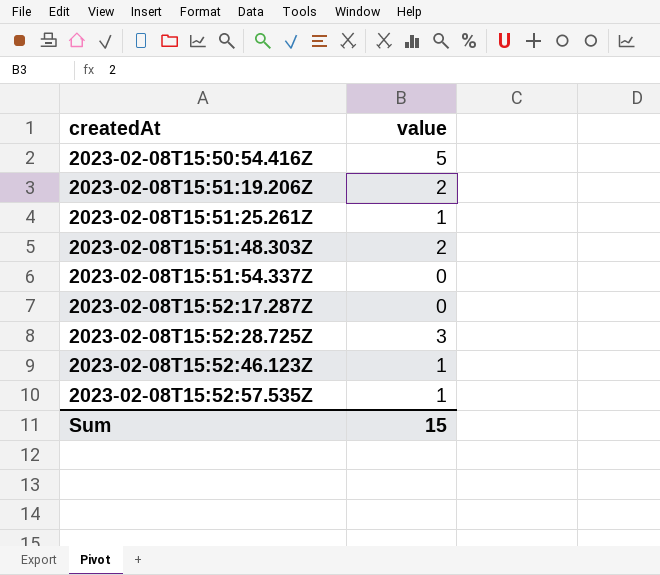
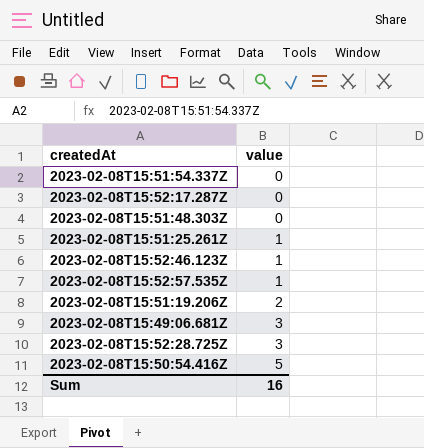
row order: createdAt ascending -> value ascending
2023-02-08T15:51:48.303Z | value: 2 -> 0
row 2023-02-08T15:49:06.681Z: none -> 3
Sum | value: 15 -> 16

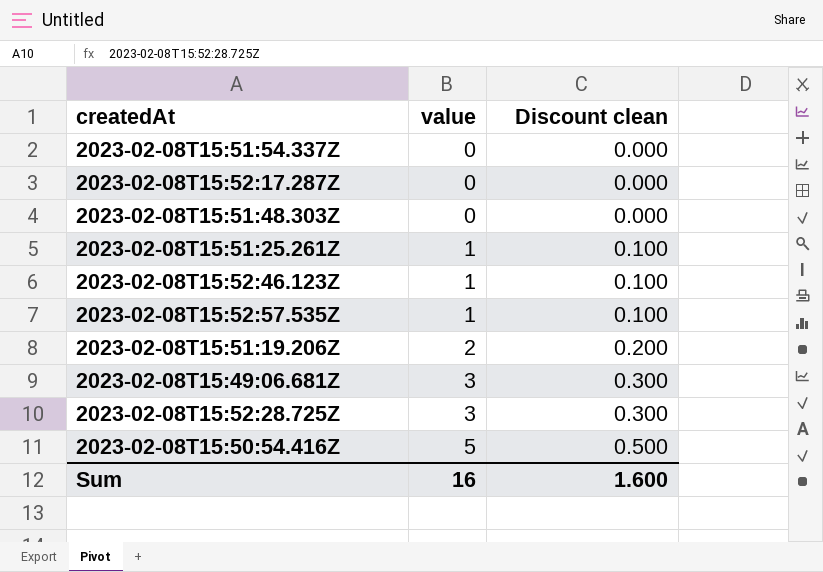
column Discount clean | formula: none -> [value] * 0.1

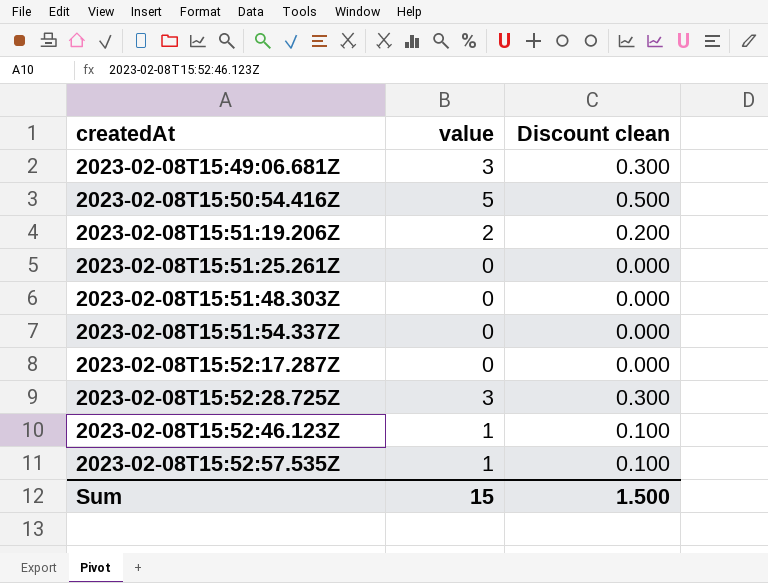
row order: value ascending -> createdAt ascending
2023-02-08T15:51:25.261Z | value: 1 -> 0
2023-02-08T15:51:25.261Z | Discount clean: 0.100 -> 0.000
Sum | value: 16 -> 15
Sum | Discount clean: 1.600 -> 1.500

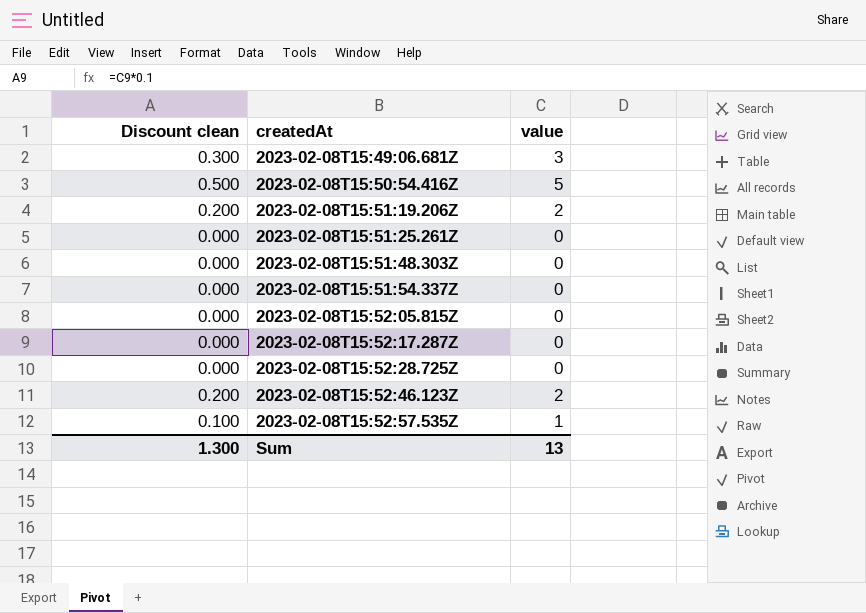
column Discount clean | position: 3 -> 1
row 2023-02-08T15:52:05.815Z: none -> 0.000 | 0
2023-02-08T15:52:28.725Z | Discount clean: 0.300 -> 0.000
2023-02-08T15:52:28.725Z | value: 3 -> 0
2023-02-08T15:52:46.123Z | Discount clean: 0.100 -> 0.200
2023-02-08T15:52:46.123Z | value: 1 -> 2
Sum | Discount clean: 1.500 -> 1.300
Sum | value: 15 -> 13

